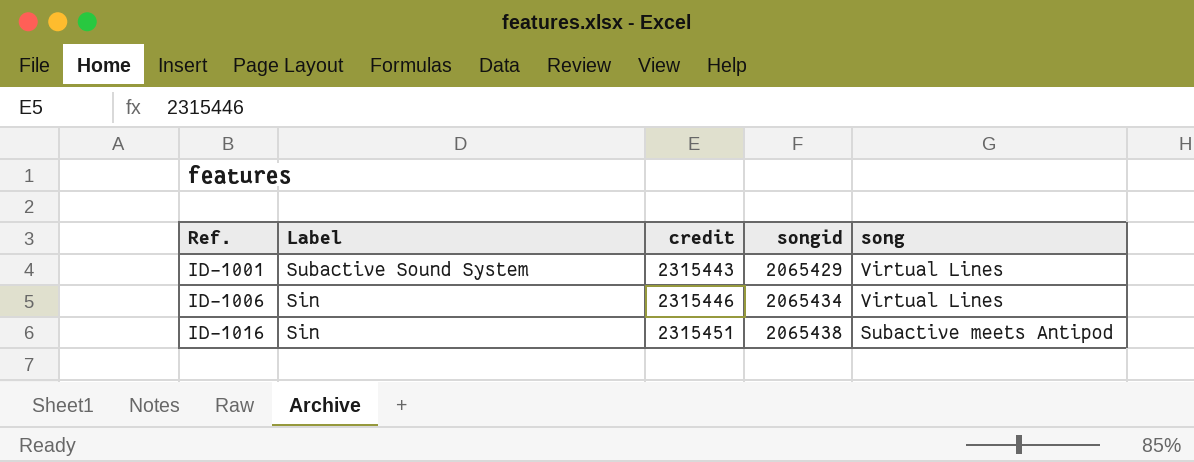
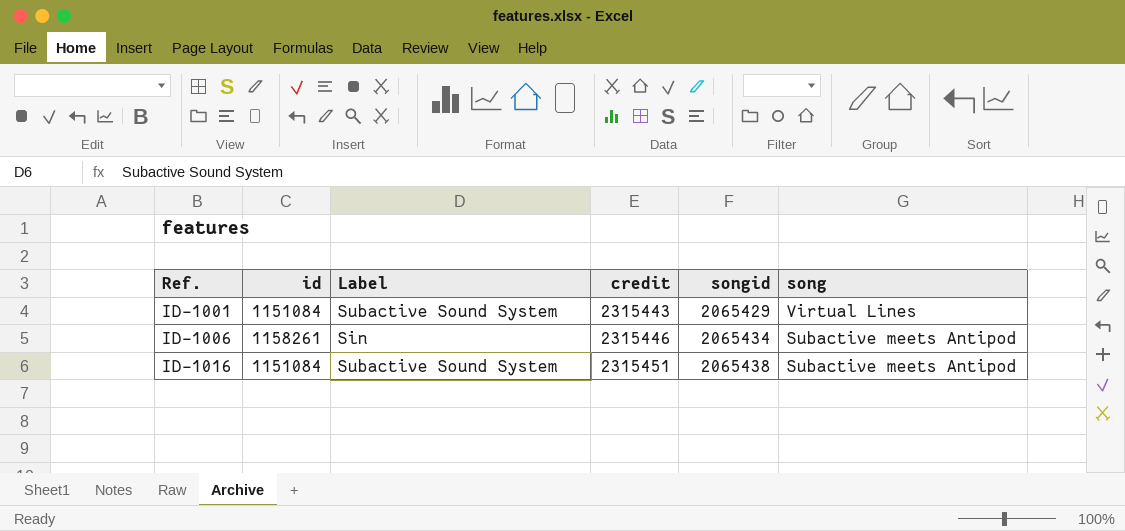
column id | position: none -> 2
ID-1006 | song: Virtual Lines -> Subactive meets Antipod
ID-1016 | Label: Sin -> Subactive Sound System

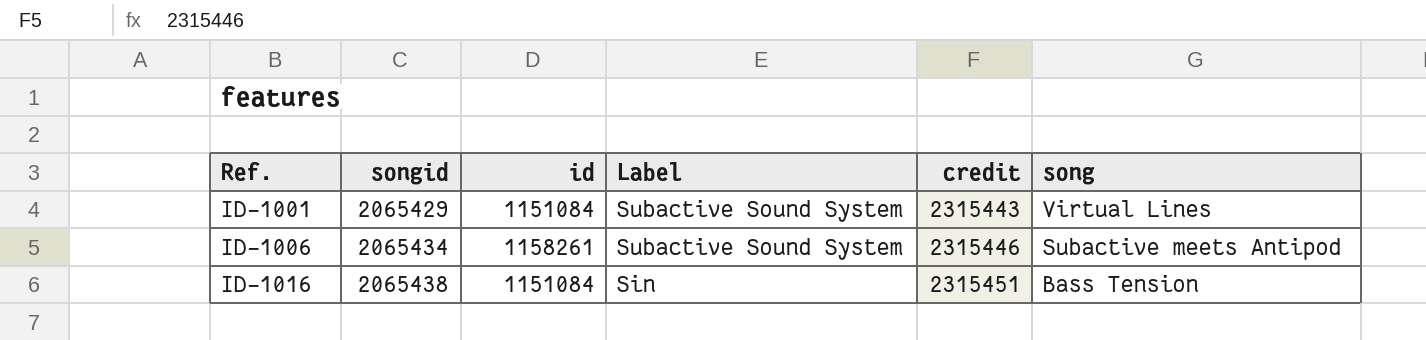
column songid | position: 5 -> 2
ID-1006 | Label: Sin -> Subactive Sound System
ID-1016 | Label: Subactive Sound System -> Sin
ID-1016 | song: Subactive meets Antipod -> Bass Tension

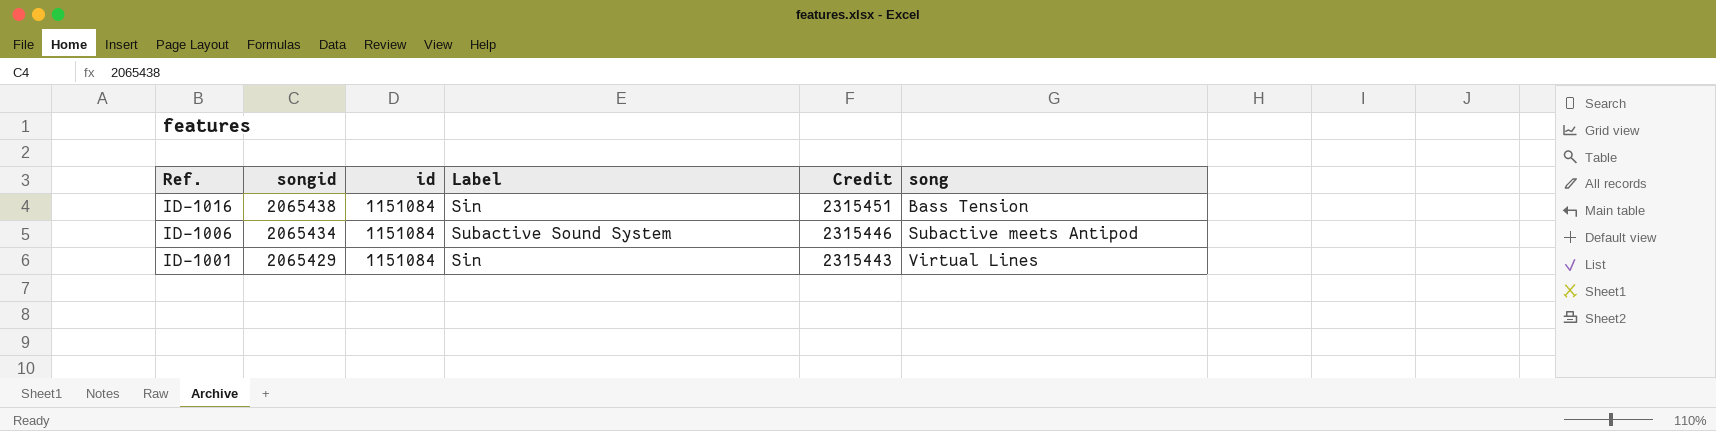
row order: Ref. ascending -> Ref. descending
column name: credit -> Credit
ID-1006 | id: 1158261 -> 1151084
ID-1001 | Label: Subactive Sound System -> Sin

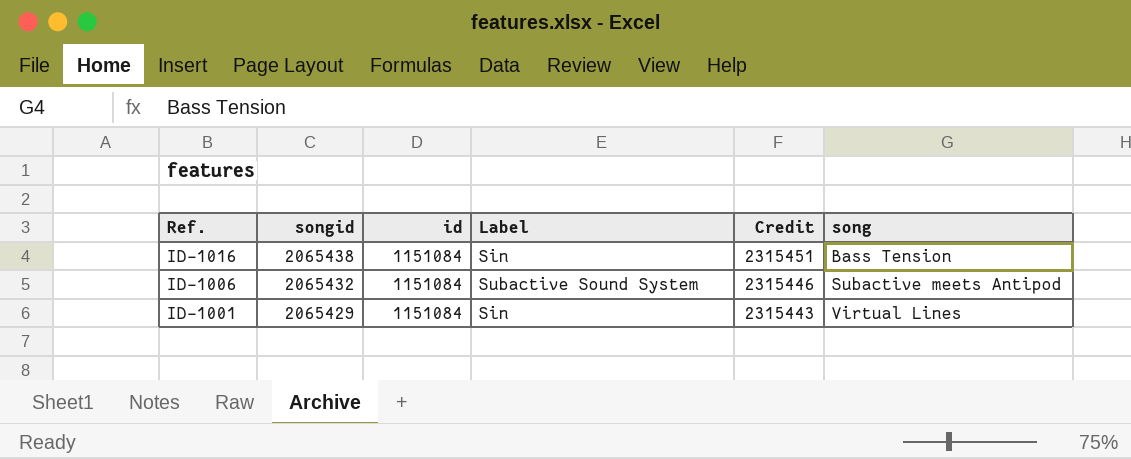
ID-1006 | songid: 2065434 -> 2065432

